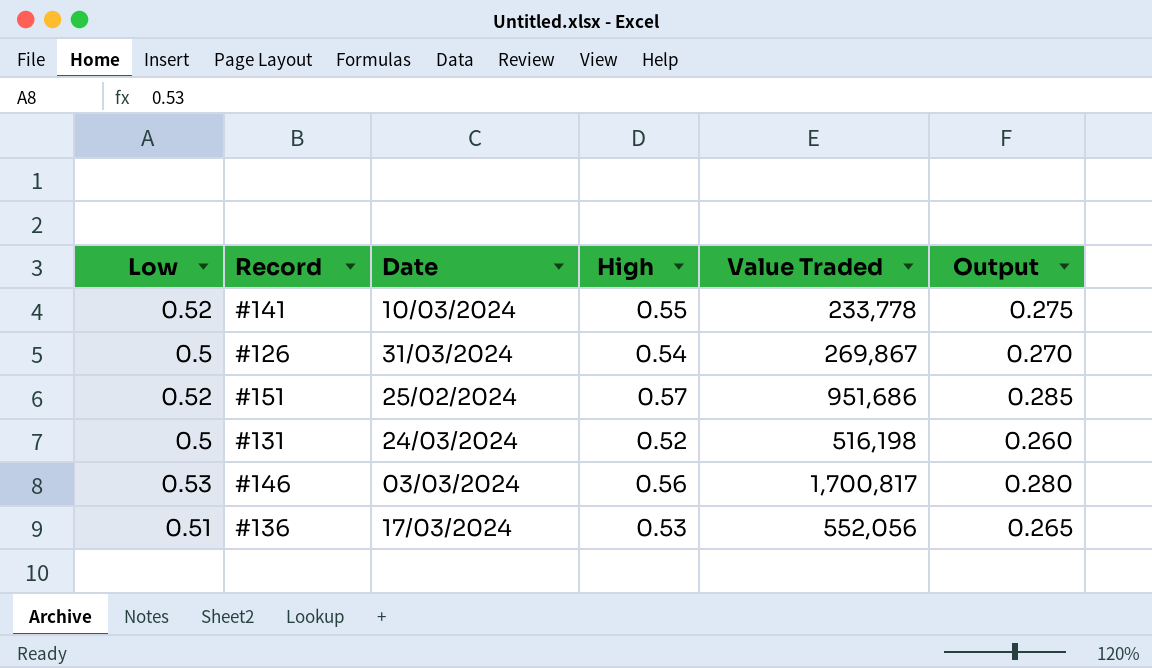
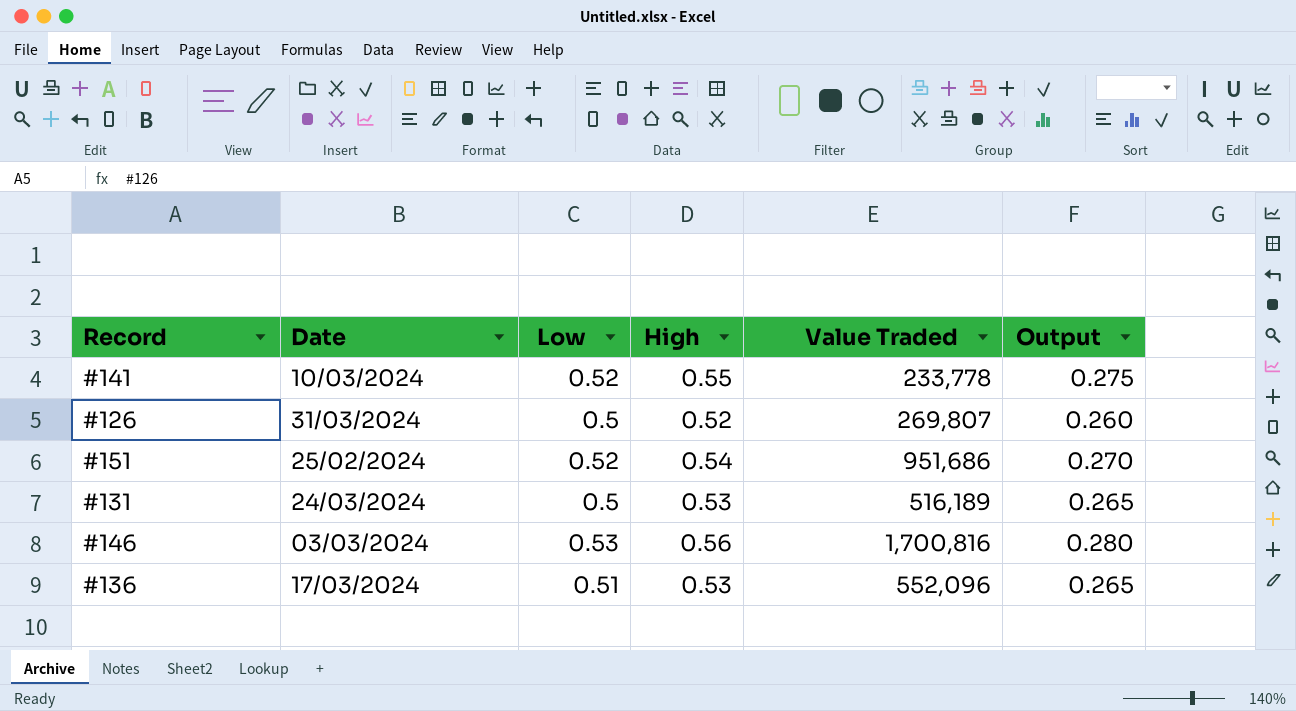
column Low | position: 1 -> 3
#126 | High: 0.54 -> 0.52
#126 | Value Traded: 269,867 -> 269,807
#126 | Output: 0.270 -> 0.260
#151 | High: 0.57 -> 0.54
#151 | Output: 0.285 -> 0.270
#131 | High: 0.52 -> 0.53
#131 | Value Traded: 516,198 -> 516,189
#131 | Output: 0.260 -> 0.265
#146 | Value Traded: 1,700,817 -> 1,700,816
#136 | Value Traded: 552,056 -> 552,096

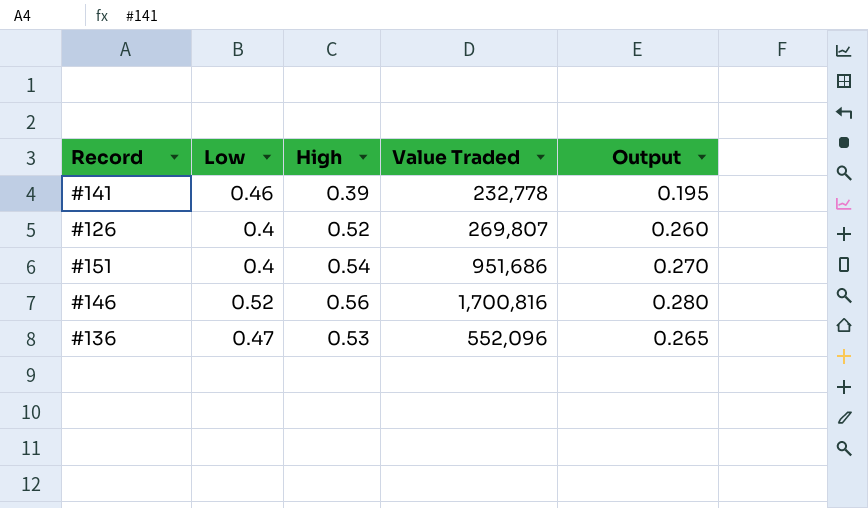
column Date | position: 2 -> none
row #131: 24/03/2024 | 0.5 | 0.53 | 516,189 | 0.265 -> none
#141 | Low: 0.52 -> 0.46
#141 | High: 0.55 -> 0.39
#141 | Value Traded: 233,778 -> 232,778
#141 | Output: 0.275 -> 0.195
#126 | Low: 0.5 -> 0.4
#151 | Low: 0.52 -> 0.4
#146 | Low: 0.53 -> 0.52
#136 | Low: 0.51 -> 0.47

